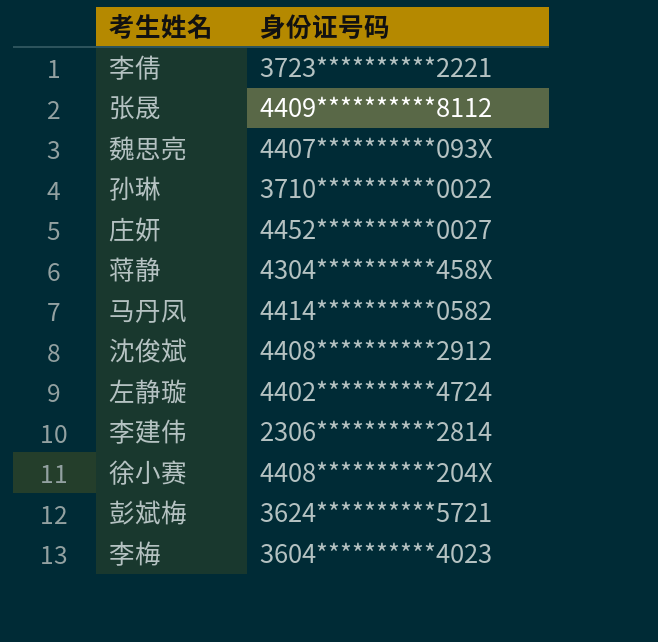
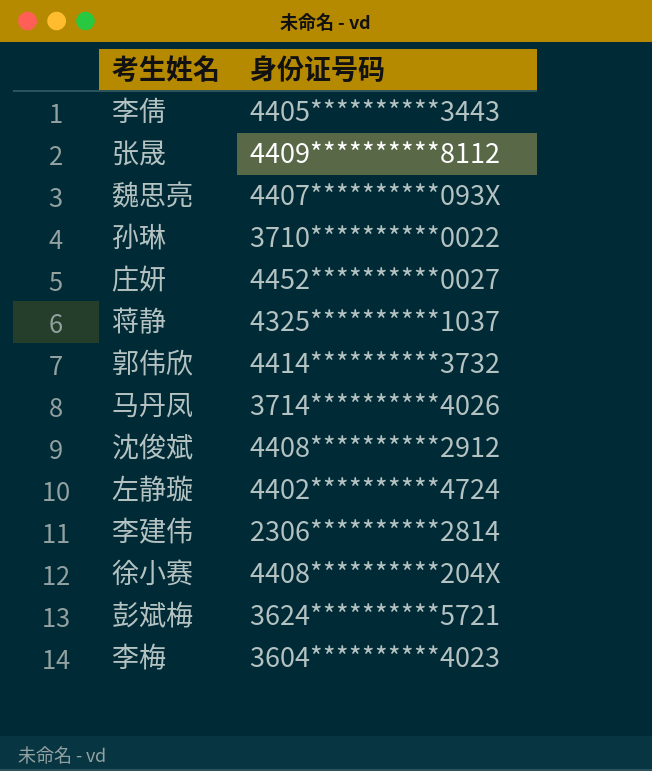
李倩 | 身份证号码: 3723**********2221 -> 4405**********3443
蒋静 | 身份证号码: 4304**********458X -> 4325**********1037
row 郭伟欣: none -> 4414**********3732
马丹凤 | 身份证号码: 4414**********0582 -> 3714**********4026

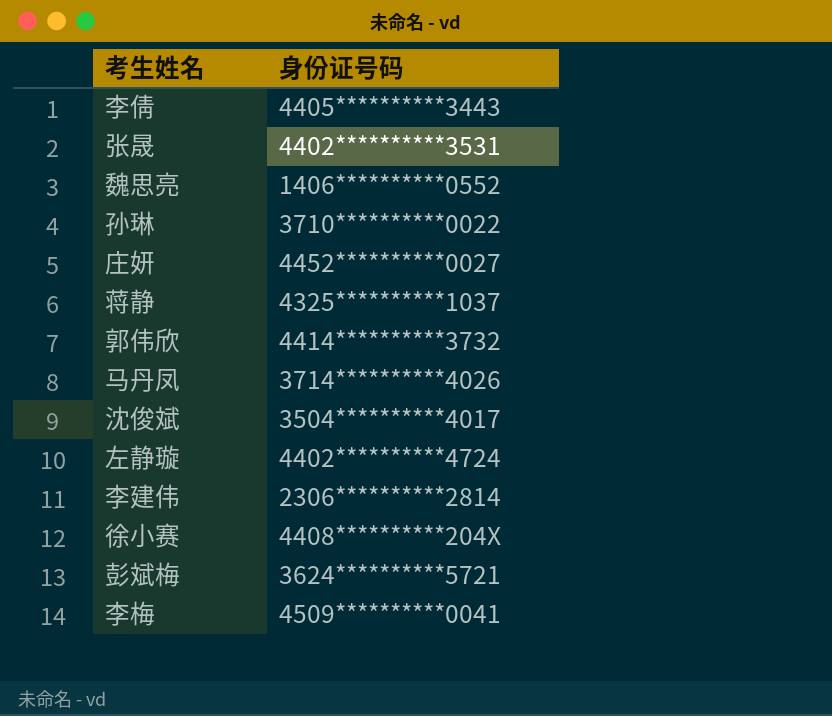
张晟 | 身份证号码: 4409**********8112 -> 4402**********3531
魏思亮 | 身份证号码: 4407**********093X -> 1406**********0552
沈俊斌 | 身份证号码: 4408**********2912 -> 3504**********4017
李梅 | 身份证号码: 3604**********4023 -> 4509**********0041

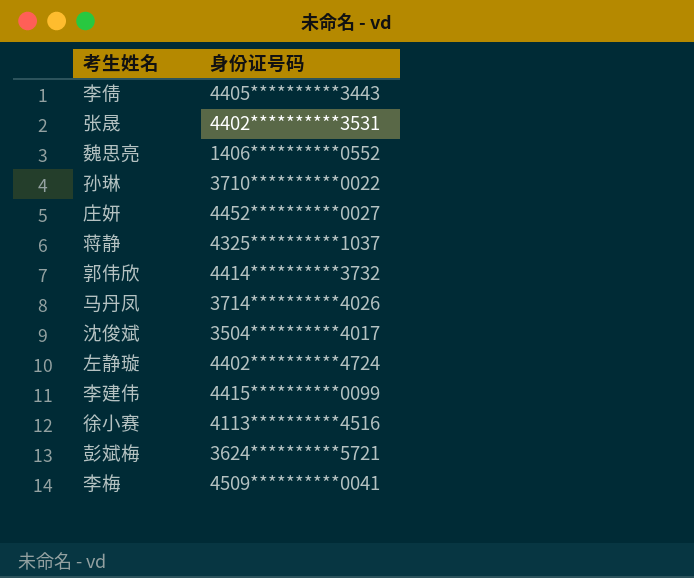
李建伟 | 身份证号码: 2306**********2814 -> 4415**********0099
徐小赛 | 身份证号码: 4408**********204X -> 4113**********4516

